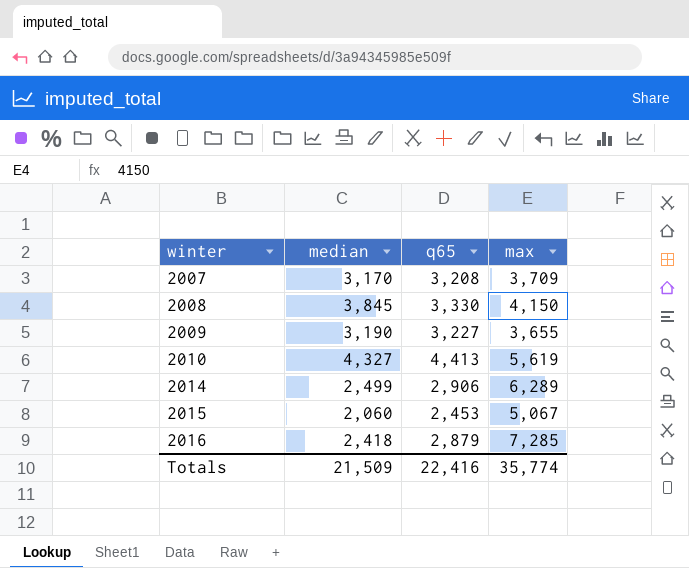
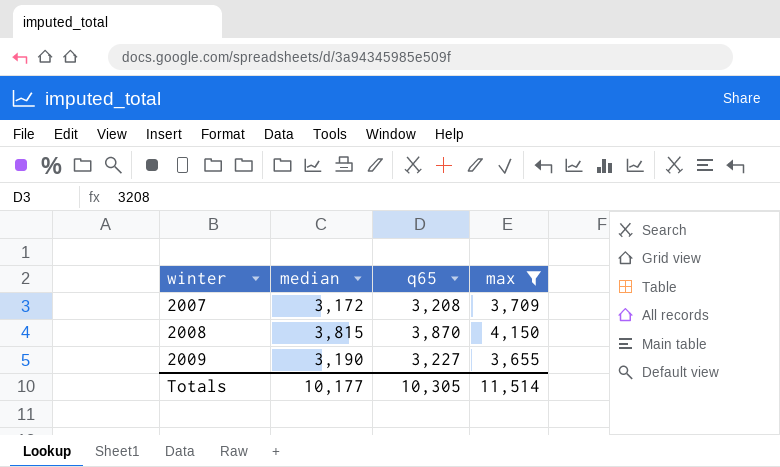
filter: none -> max <= 4,150
2007 | median: 3,170 -> 3,172
2008 | median: 3,845 -> 3,815
2008 | q65: 3,330 -> 3,870
Totals | median: 21,509 -> 10,177
Totals | q65: 22,416 -> 10,305
Totals | max: 35,774 -> 11,514

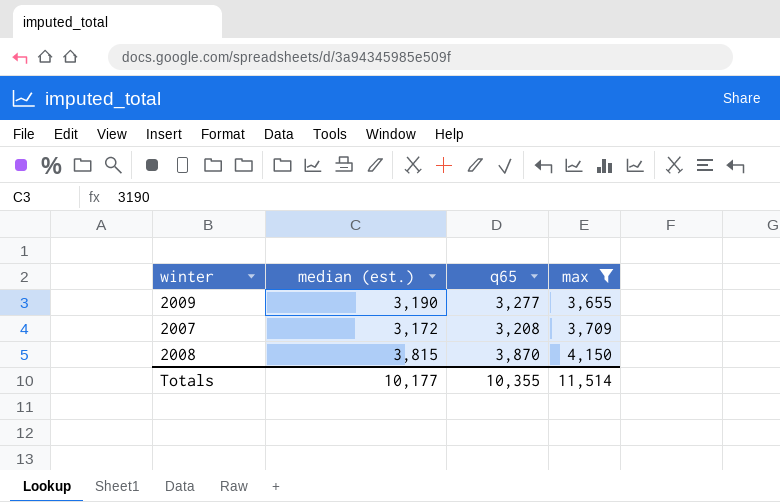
row order: winter ascending -> max ascending
column name: median -> median (est.)
2009 | q65: 3,227 -> 3,277
Totals | q65: 10,305 -> 10,355

